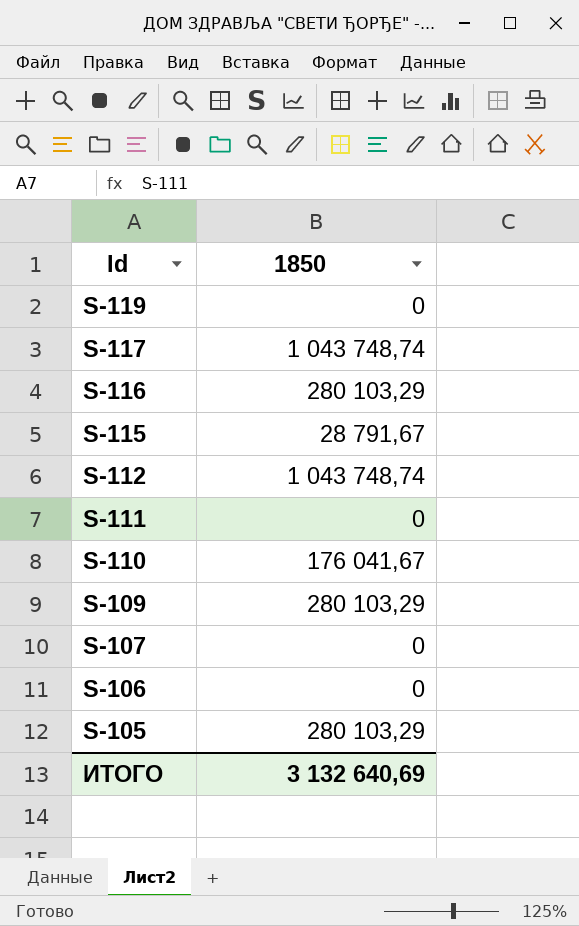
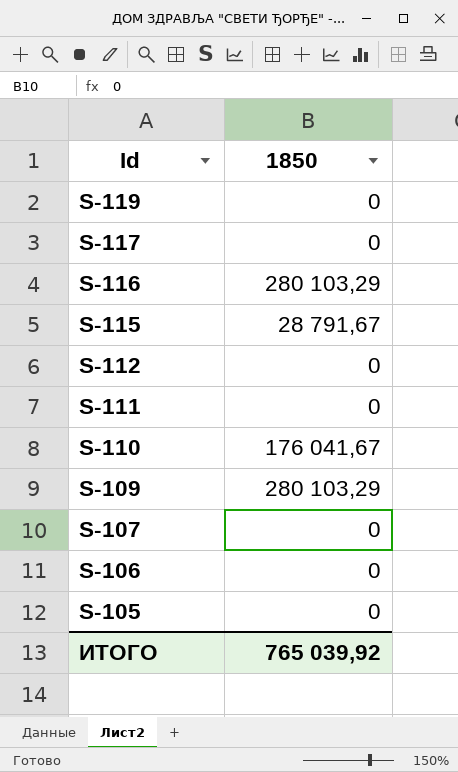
S-117 | 1850: 1 043 748,74 -> 0
S-112 | 1850: 1 043 748,74 -> 0
S-105 | 1850: 280 103,29 -> 0
ИТОГО | 1850: 3 132 640,69 -> 765 039,92

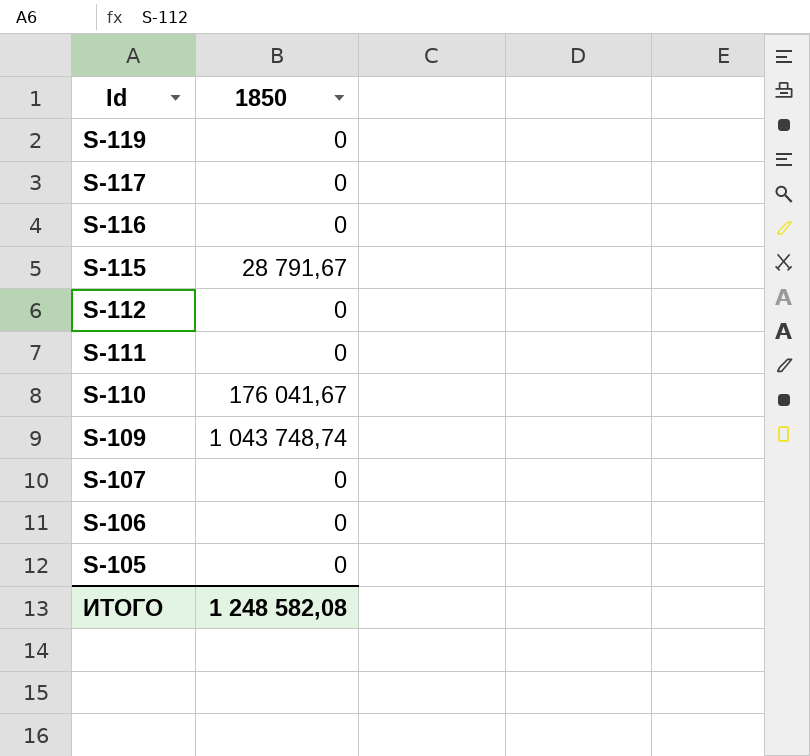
S-116 | 1850: 280 103,29 -> 0
S-109 | 1850: 280 103,29 -> 1 043 748,74
ИТОГО | 1850: 765 039,92 -> 1 248 582,08

